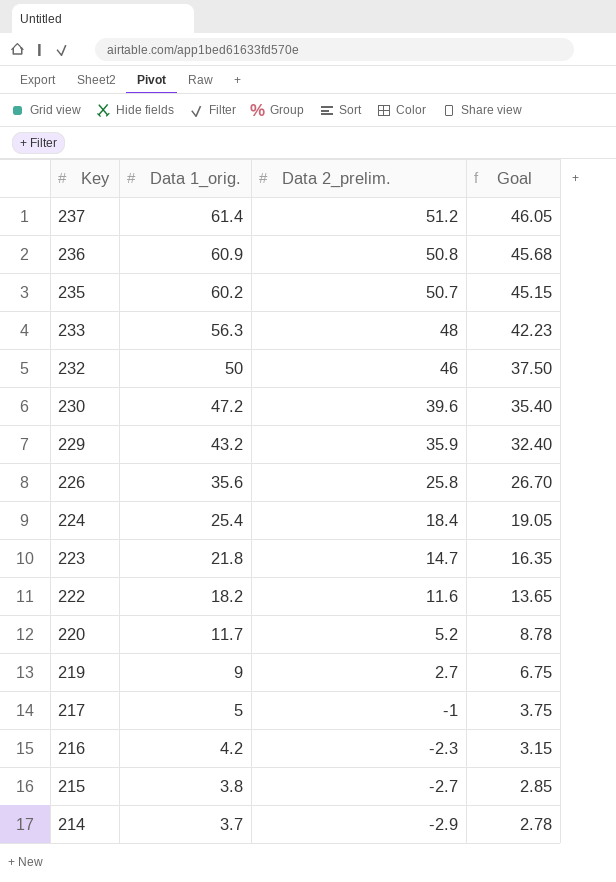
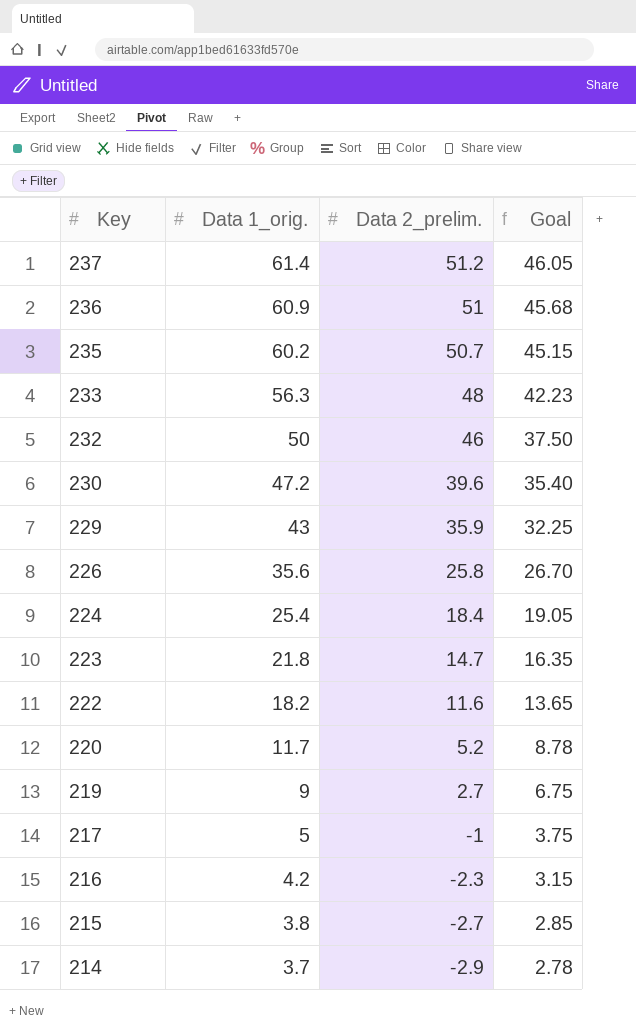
236 | Data 2_prelim.: 50.8 -> 51
229 | Data 1_orig.: 43.2 -> 43
229 | Goal: 32.40 -> 32.25

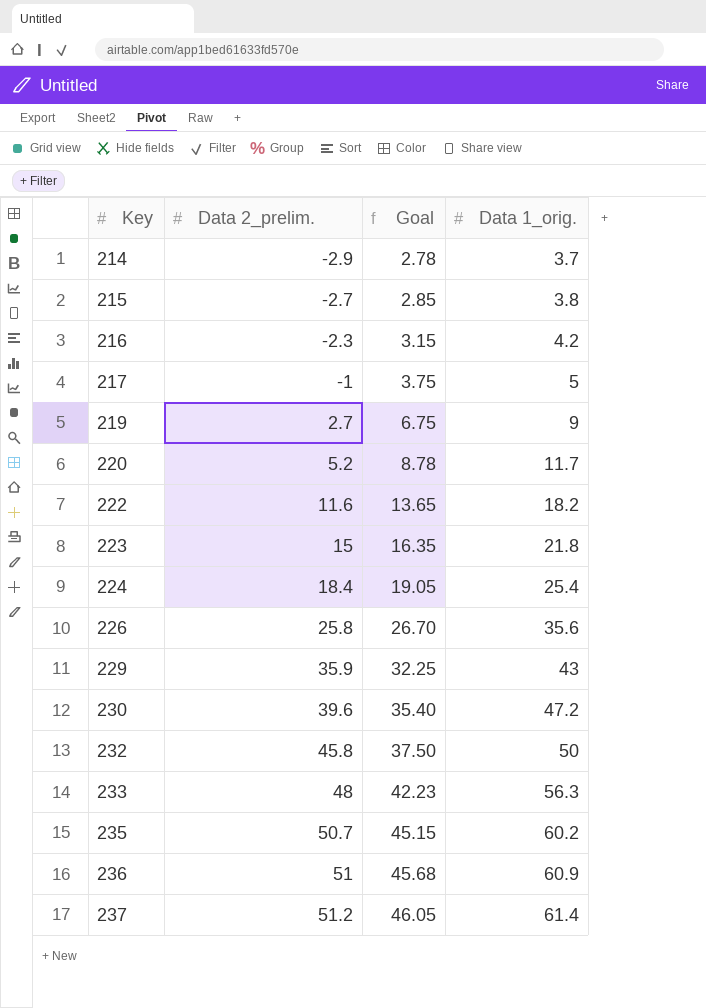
row order: Key descending -> Key ascending
column Data 1_orig. | position: 2 -> 4
223 | Data 2_prelim.: 14.7 -> 15
232 | Data 2_prelim.: 46 -> 45.8

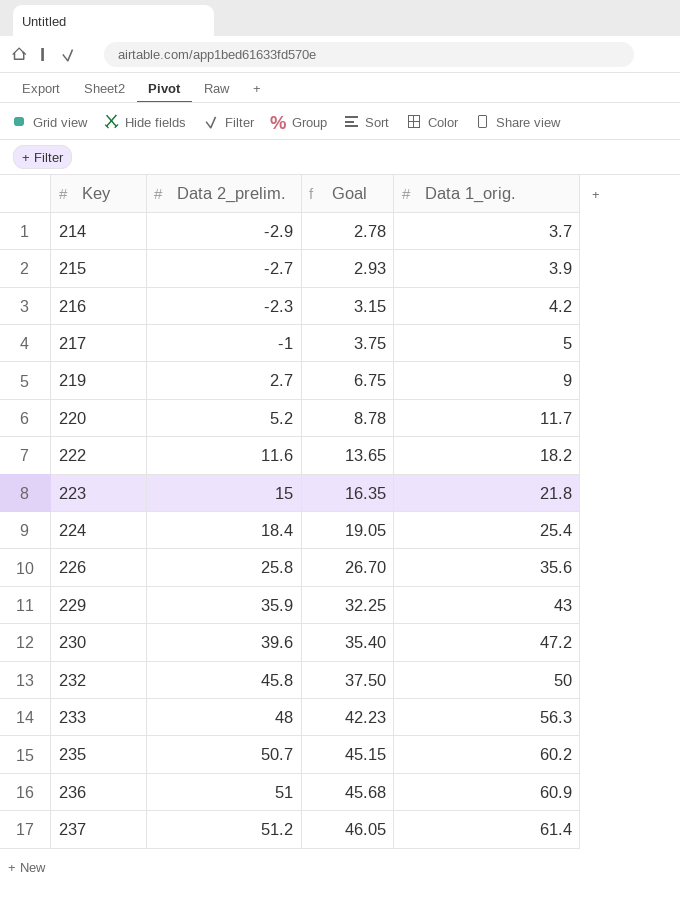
215 | Goal: 2.85 -> 2.93
215 | Data 1_orig.: 3.8 -> 3.9

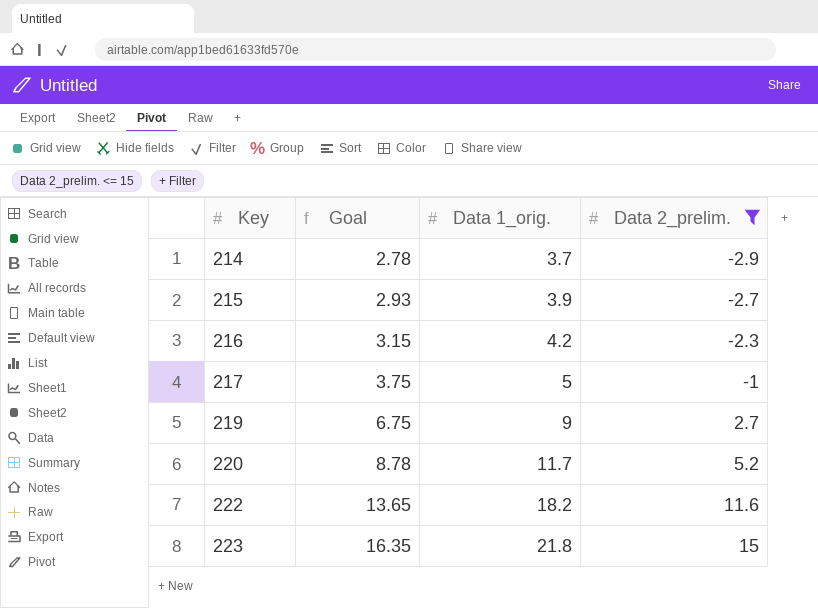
filter: none -> Data 2_prelim. <= 15
column Data 2_prelim. | position: 2 -> 4

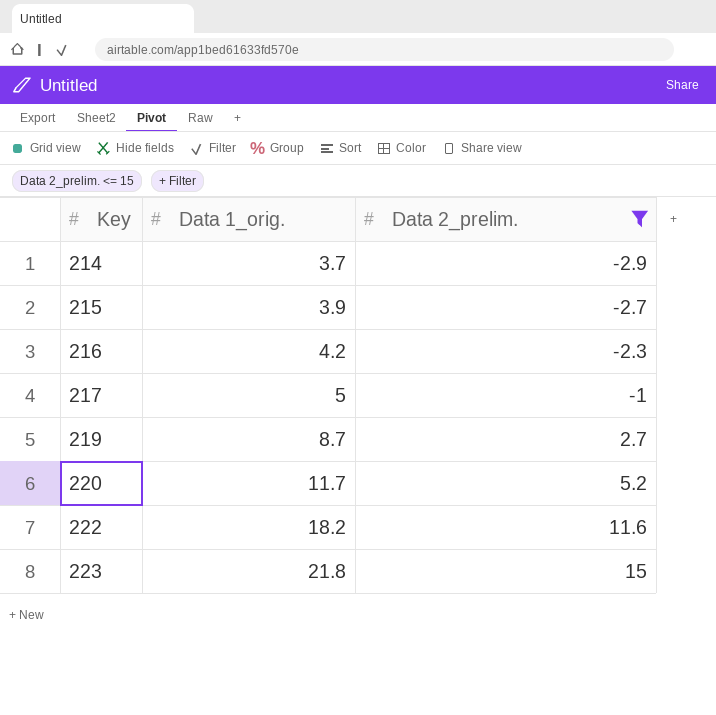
column Goal | formula: [Data 1_orig.] * 0.75 -> none
219 | Data 1_orig.: 9 -> 8.7

